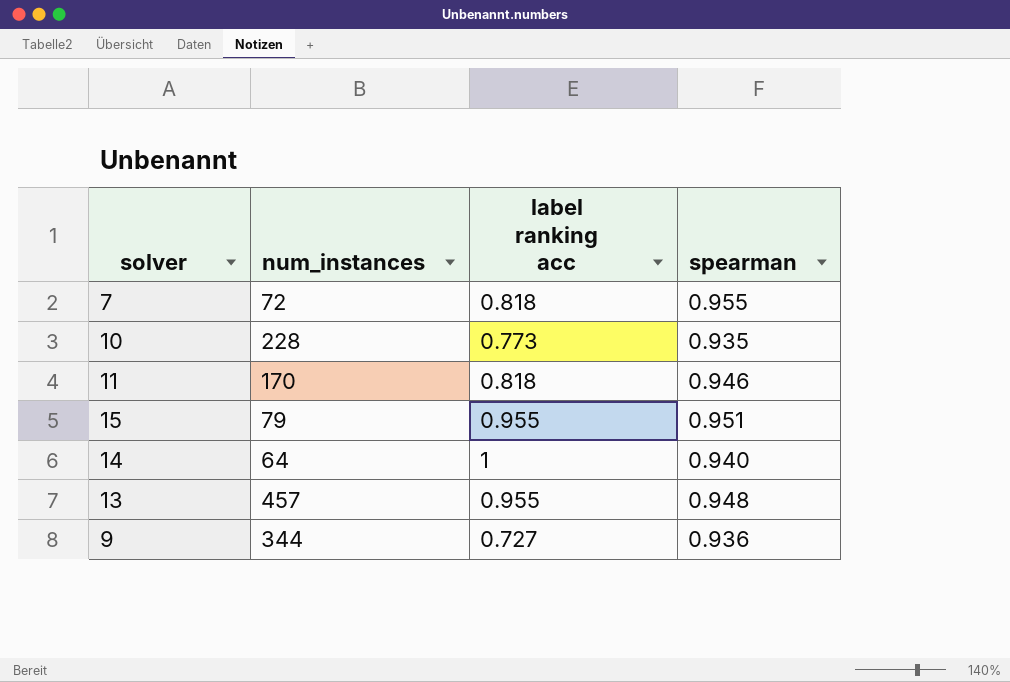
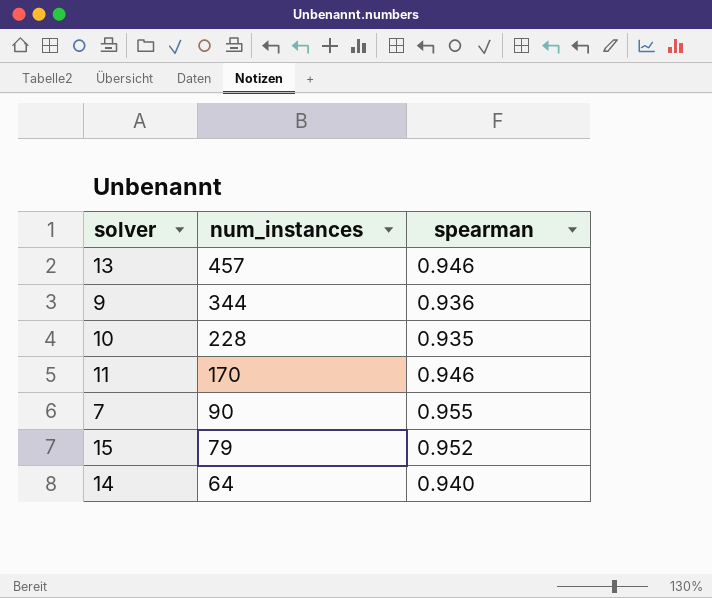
row order: none -> num_instances descending
column label ranking acc | position: 3 -> none
13 | spearman: 0.948 -> 0.946
7 | num_instances: 72 -> 90
15 | spearman: 0.951 -> 0.952

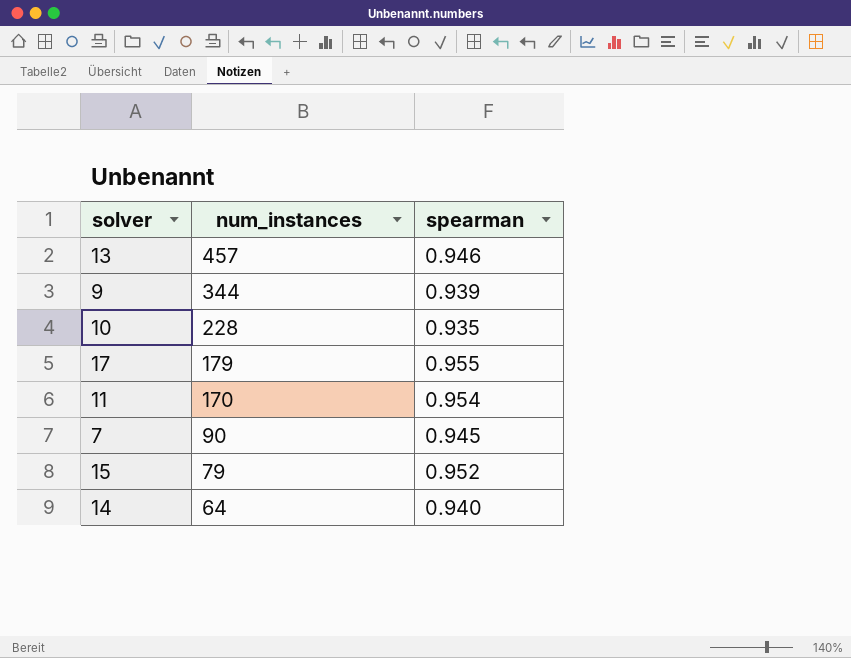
9 | spearman: 0.936 -> 0.939
row 17: none -> 179 | 0.955
11 | spearman: 0.946 -> 0.954
7 | spearman: 0.955 -> 0.945

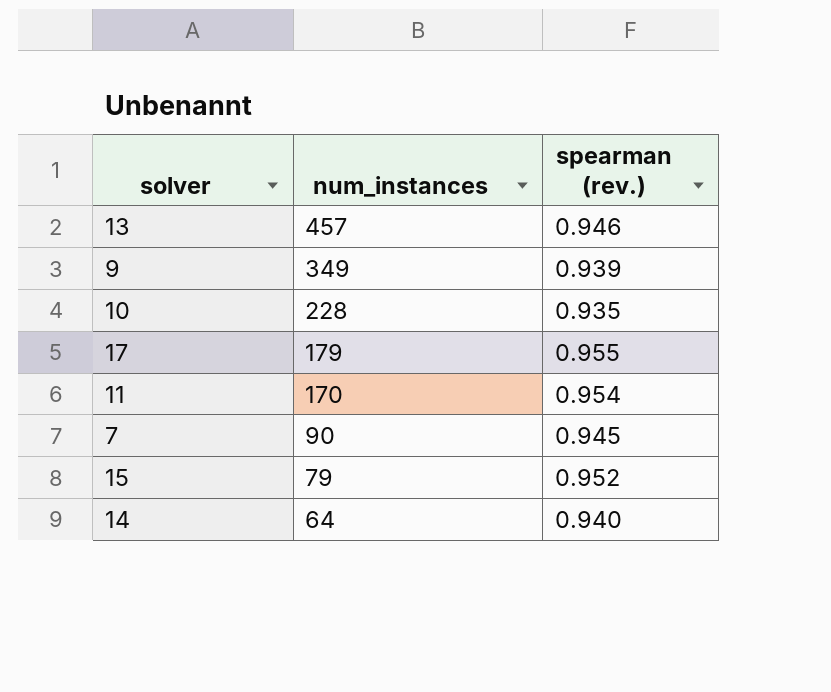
column name: spearman -> spearman (rev.)
9 | num_instances: 344 -> 349

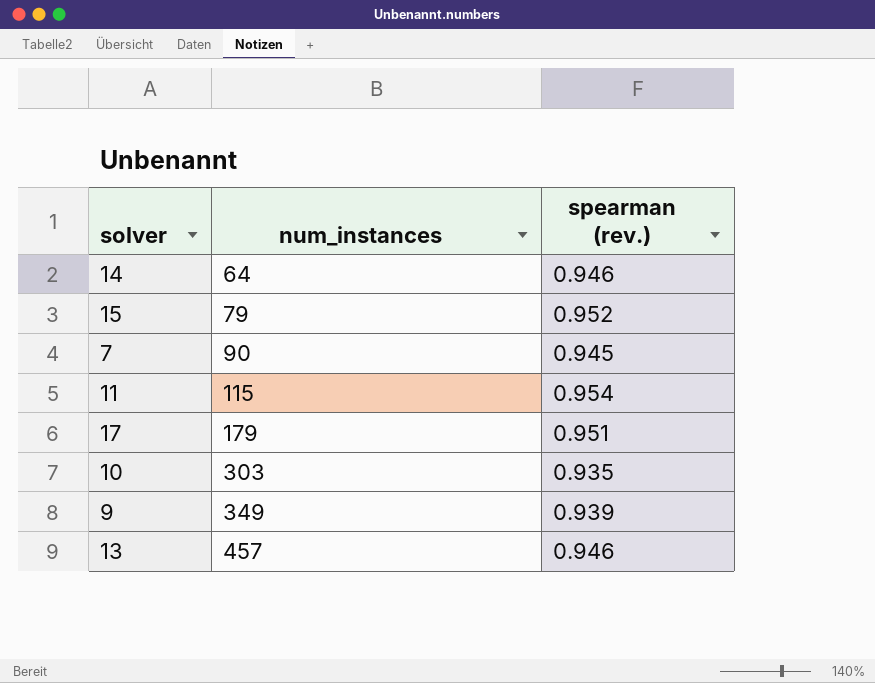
row order: num_instances descending -> num_instances ascending
14 | spearman (rev.): 0.940 -> 0.946
11 | num_instances: 170 -> 115
17 | spearman (rev.): 0.955 -> 0.951
10 | num_instances: 228 -> 303

